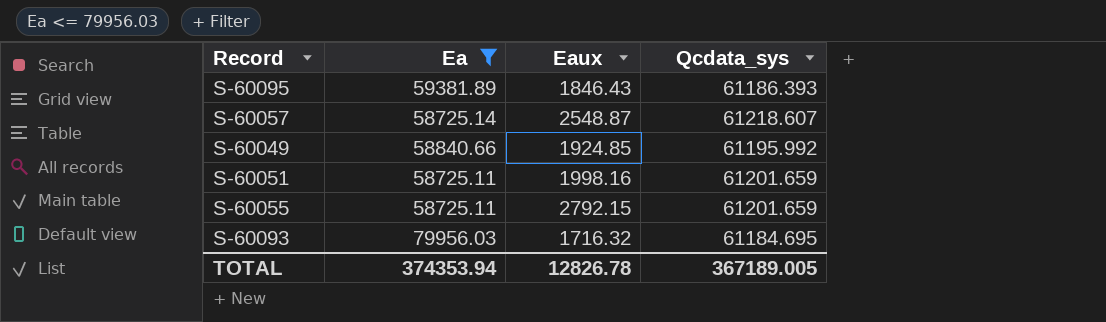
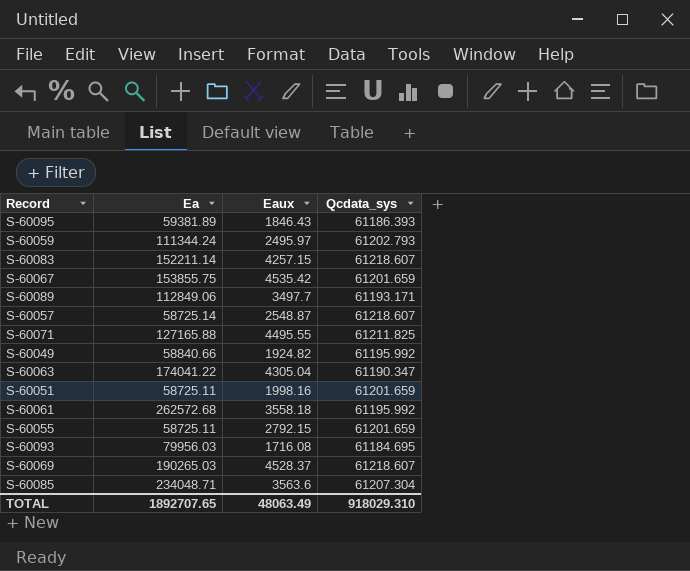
filter: Ea <= 79956.03 -> none
S-60049 | Eaux: 1924.85 -> 1924.82
S-60093 | Eaux: 1716.32 -> 1716.08
TOTAL | Ea: 374353.94 -> 1892707.65
TOTAL | Eaux: 12826.78 -> 48063.49
TOTAL | Qcdata_sys: 367189.005 -> 918029.310

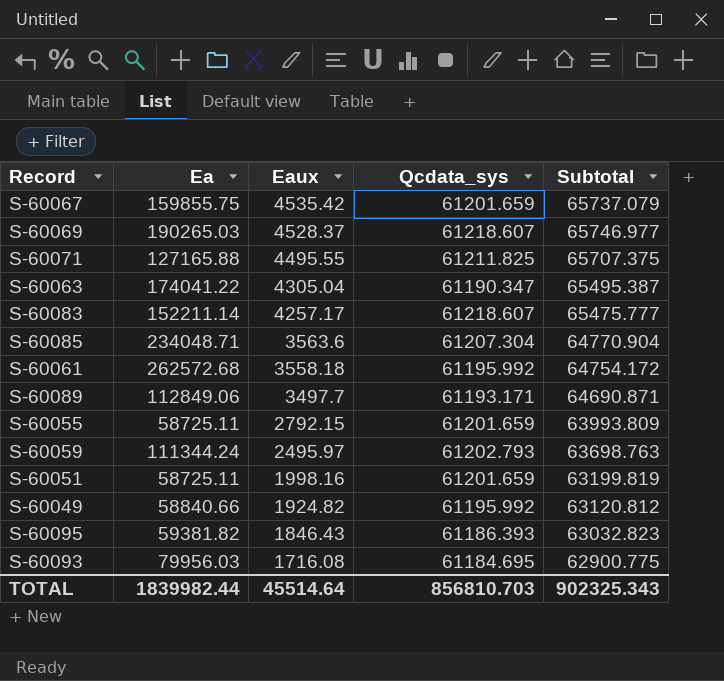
row order: none -> Eaux descending
column Subtotal | formula: none -> [Eaux] + [Qcdata_sys]
row S-60057: 58725.14 | 2548.87 | 61218.607 -> none
S-60067 | Ea: 153855.75 -> 159855.75
S-60083 | Eaux: 4257.15 -> 4257.17
S-60095 | Ea: 59381.89 -> 59381.82
TOTAL | Ea: 1892707.65 -> 1839982.44
TOTAL | Eaux: 48063.49 -> 45514.64
TOTAL | Qcdata_sys: 918029.310 -> 856810.703

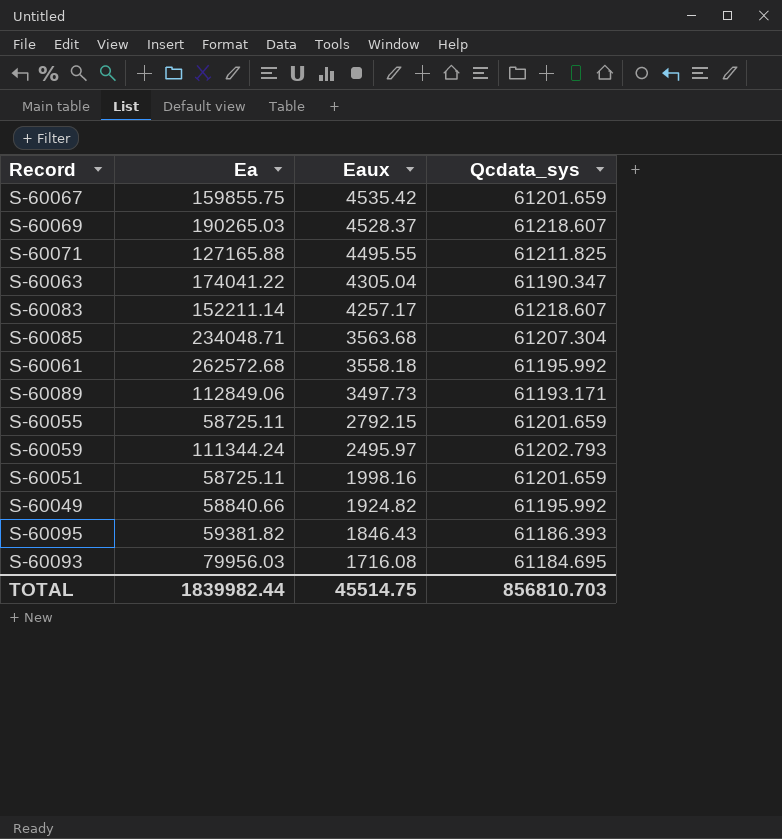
column Subtotal | formula: [Eaux] + [Qcdata_sys] -> none
S-60085 | Eaux: 3563.6 -> 3563.68
S-60089 | Eaux: 3497.7 -> 3497.73
TOTAL | Eaux: 45514.64 -> 45514.75

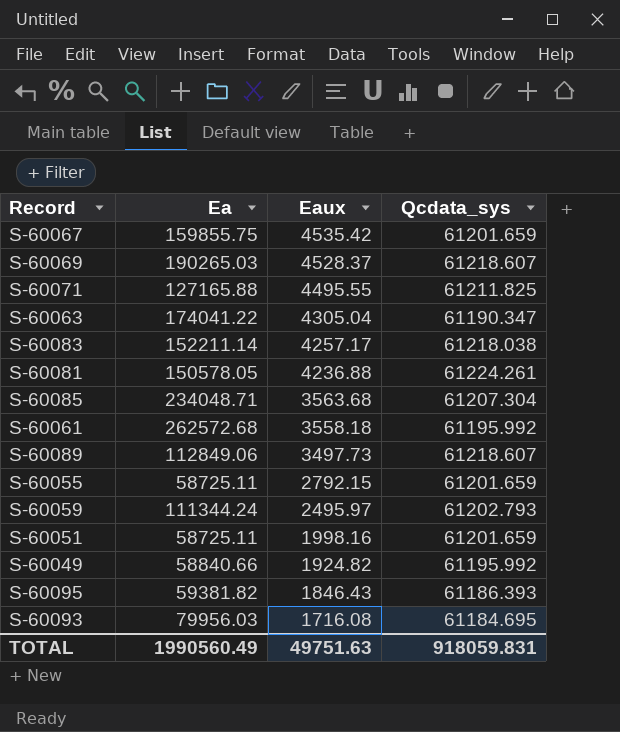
S-60083 | Qcdata_sys: 61218.607 -> 61218.038
row S-60081: none -> 150578.05 | 4236.88 | 61224.261
S-60089 | Qcdata_sys: 61193.171 -> 61218.607
TOTAL | Ea: 1839982.44 -> 1990560.49
TOTAL | Eaux: 45514.75 -> 49751.63
TOTAL | Qcdata_sys: 856810.703 -> 918059.831

